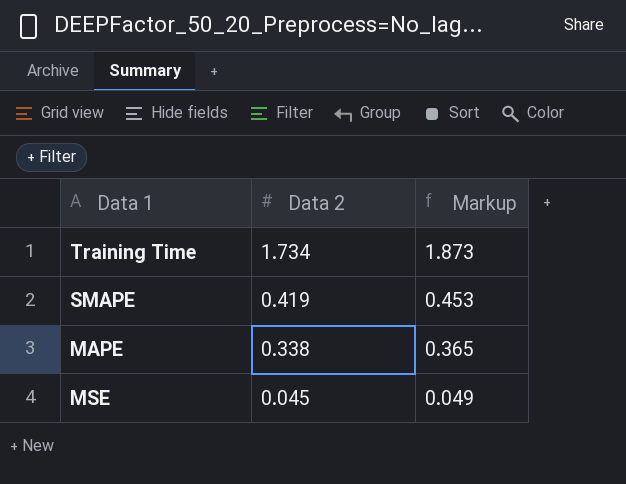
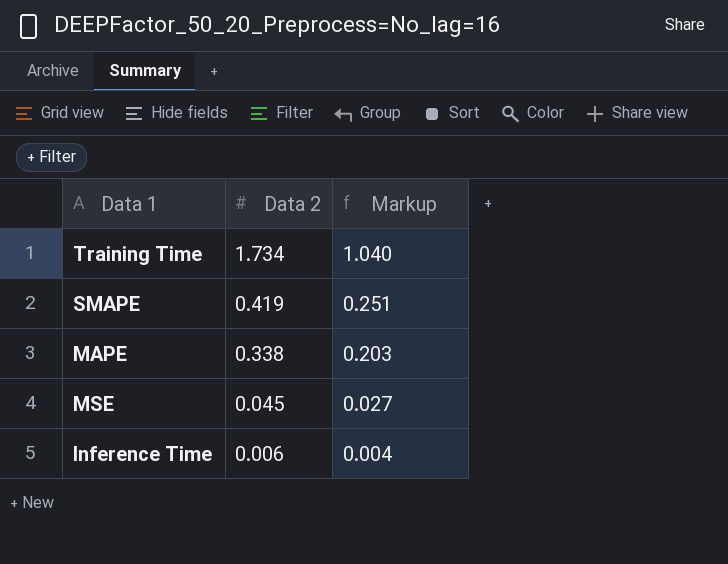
column Markup | formula: [Data 2] * 1.08 -> [Data 2] * 0.6
row Inference Time: none -> 0.006 | 0.004

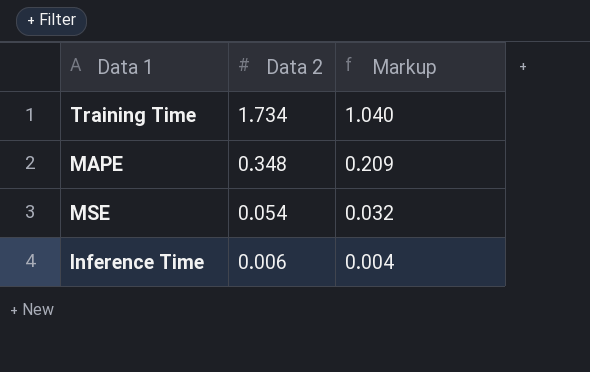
row SMAPE: 0.419 | 0.251 -> none
MAPE | Data 2: 0.338 -> 0.348
MAPE | Markup: 0.203 -> 0.209
MSE | Data 2: 0.045 -> 0.054
MSE | Markup: 0.027 -> 0.032

